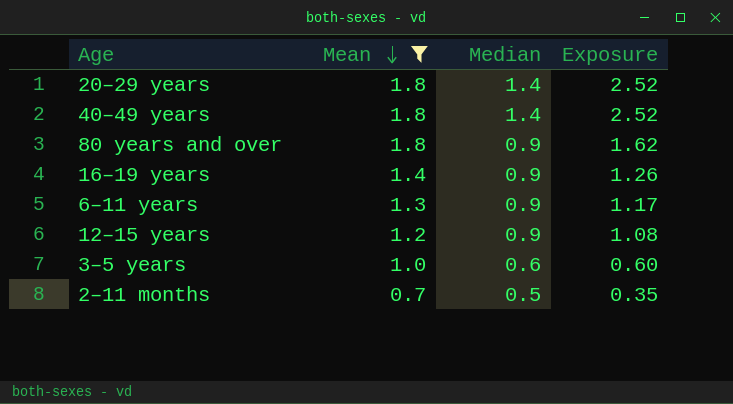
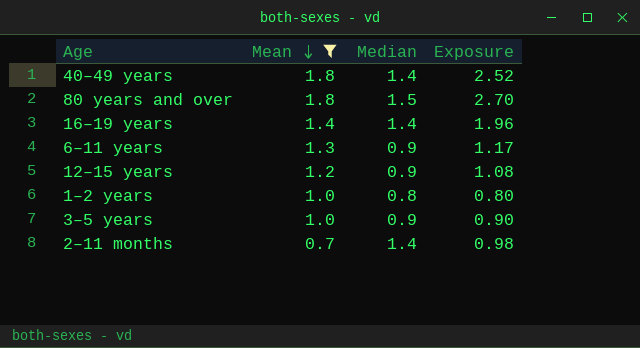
row 20–29 years: 1.8 | 1.4 | 2.52 -> none
80 years and over | Median: 0.9 -> 1.5
80 years and over | Exposure: 1.62 -> 2.70
16–19 years | Median: 0.9 -> 1.4
16–19 years | Exposure: 1.26 -> 1.96
row 1–2 years: none -> 1.0 | 0.8 | 0.80
3–5 years | Median: 0.6 -> 0.9
3–5 years | Exposure: 0.60 -> 0.90
2–11 months | Median: 0.5 -> 1.4
2–11 months | Exposure: 0.35 -> 0.98

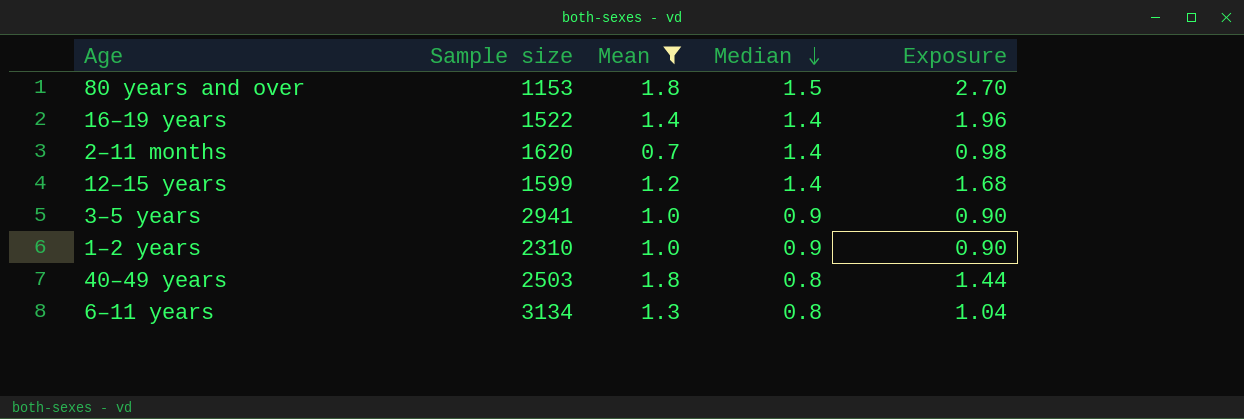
row order: Mean descending -> Median descending
column Sample size | position: none -> 2
12–15 years | Median: 0.9 -> 1.4
12–15 years | Exposure: 1.08 -> 1.68
1–2 years | Median: 0.8 -> 0.9
1–2 years | Exposure: 0.80 -> 0.90
40–49 years | Median: 1.4 -> 0.8
40–49 years | Exposure: 2.52 -> 1.44
6–11 years | Median: 0.9 -> 0.8
6–11 years | Exposure: 1.17 -> 1.04

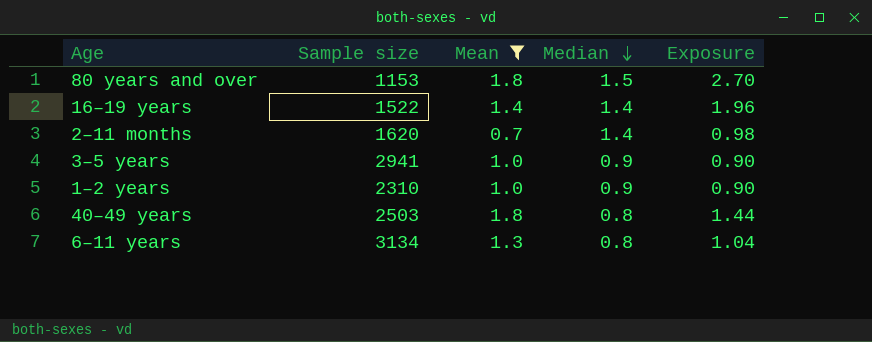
row 12–15 years: 1599 | 1.2 | 1.4 | 1.68 -> none

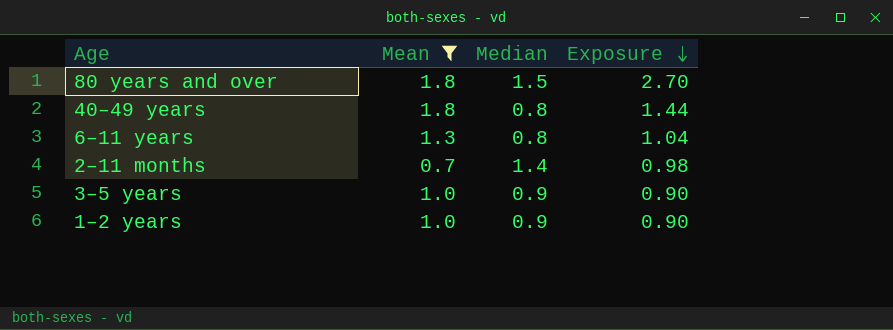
row order: Median descending -> Exposure descending
column Sample size | position: 2 -> none
row 16–19 years: 1522 | 1.4 | 1.4 | 1.96 -> none

